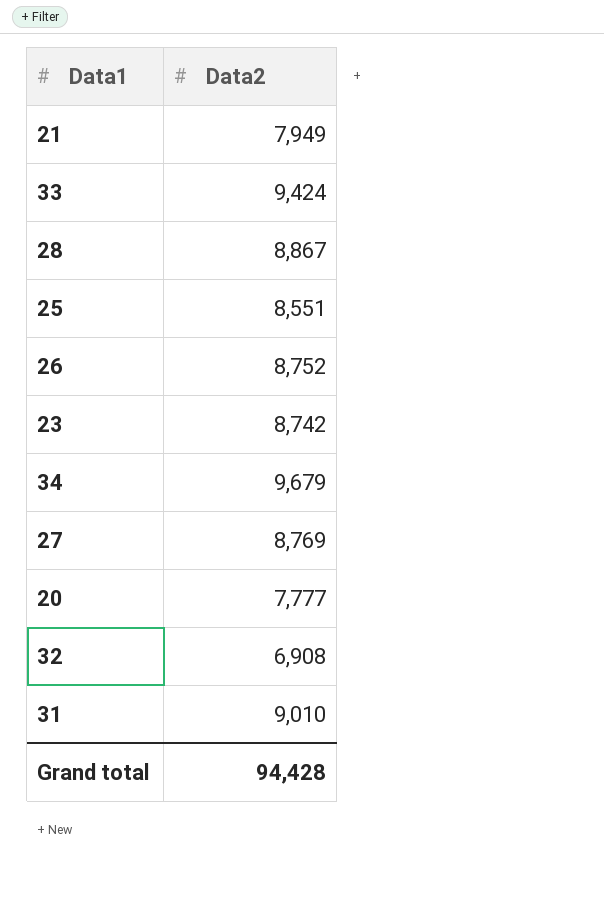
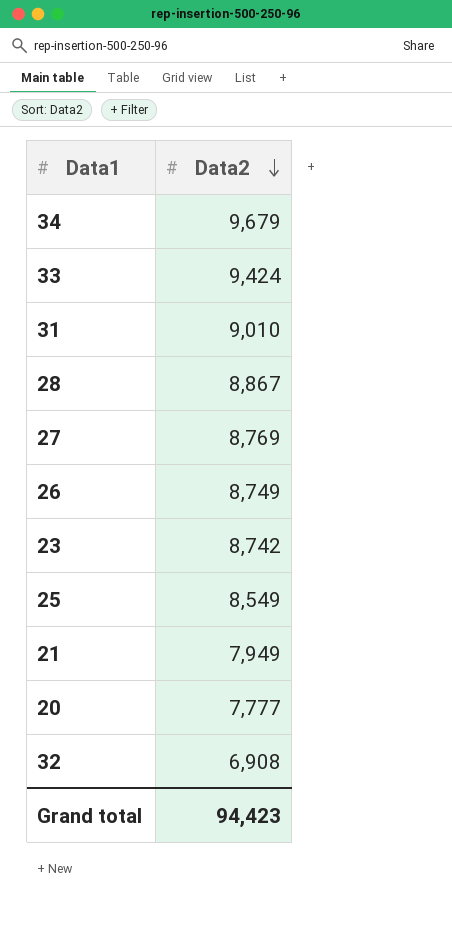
row order: none -> Data2 descending
26 | Data2: 8,752 -> 8,749
25 | Data2: 8,551 -> 8,549
Grand total | Data2: 94,428 -> 94,423

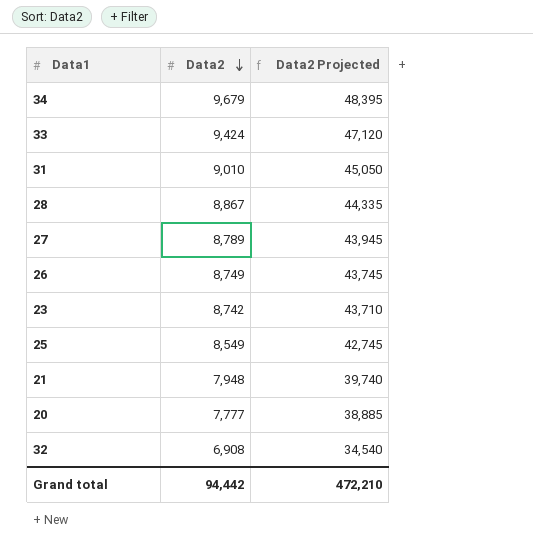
column Data2 Projected | formula: none -> [Data2] * 5
27 | Data2: 8,769 -> 8,789
21 | Data2: 7,949 -> 7,948
Grand total | Data2: 94,423 -> 94,442

